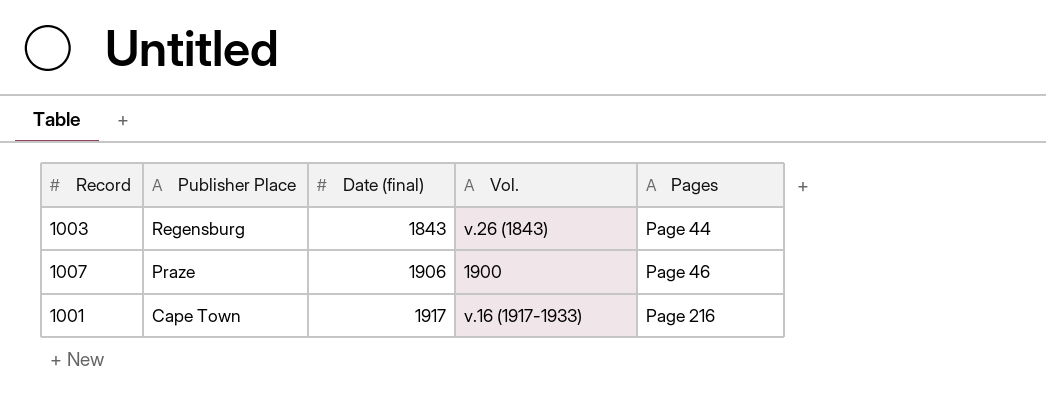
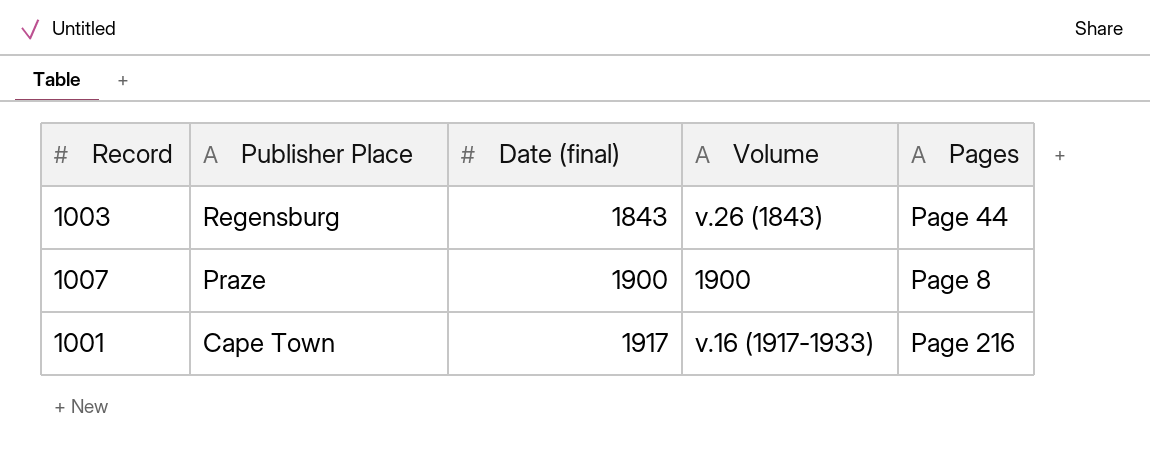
column name: Vol. -> Volume
1007 | Date (final): 1906 -> 1900
1007 | Pages: Page 46 -> Page 8

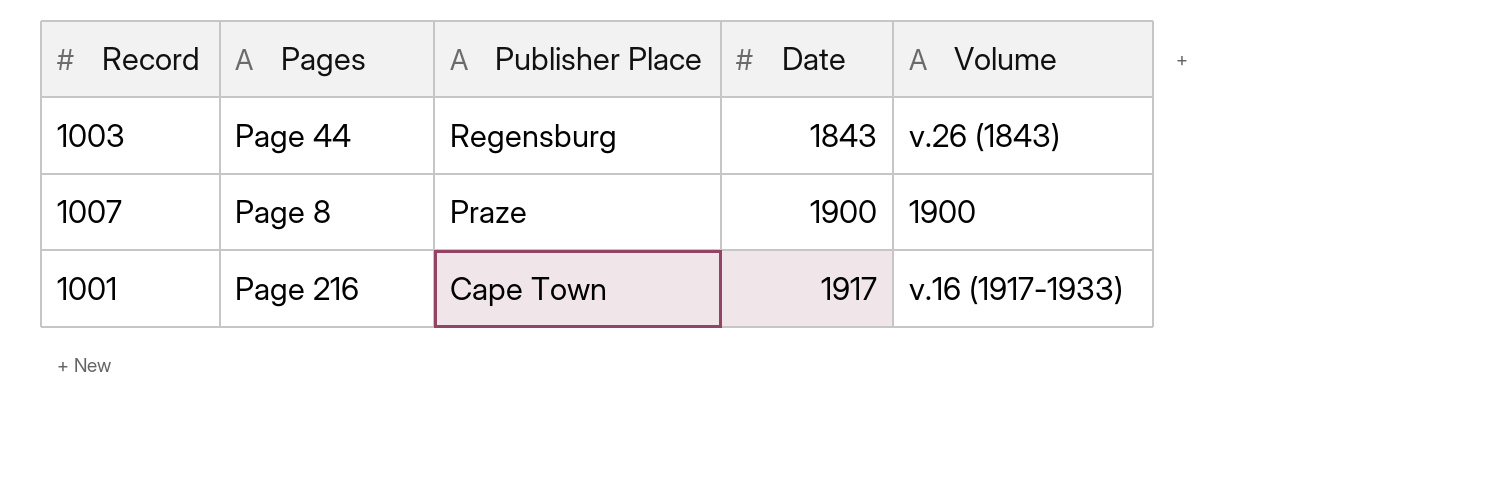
column Pages | position: 5 -> 2
column name: Date (final) -> Date

